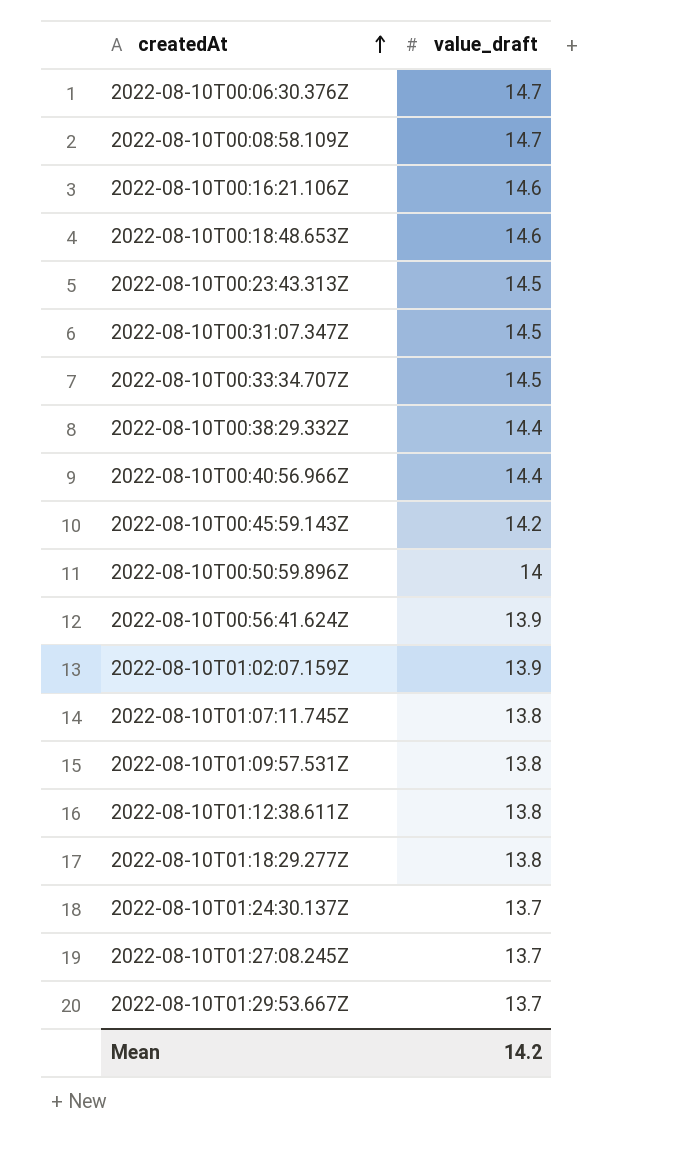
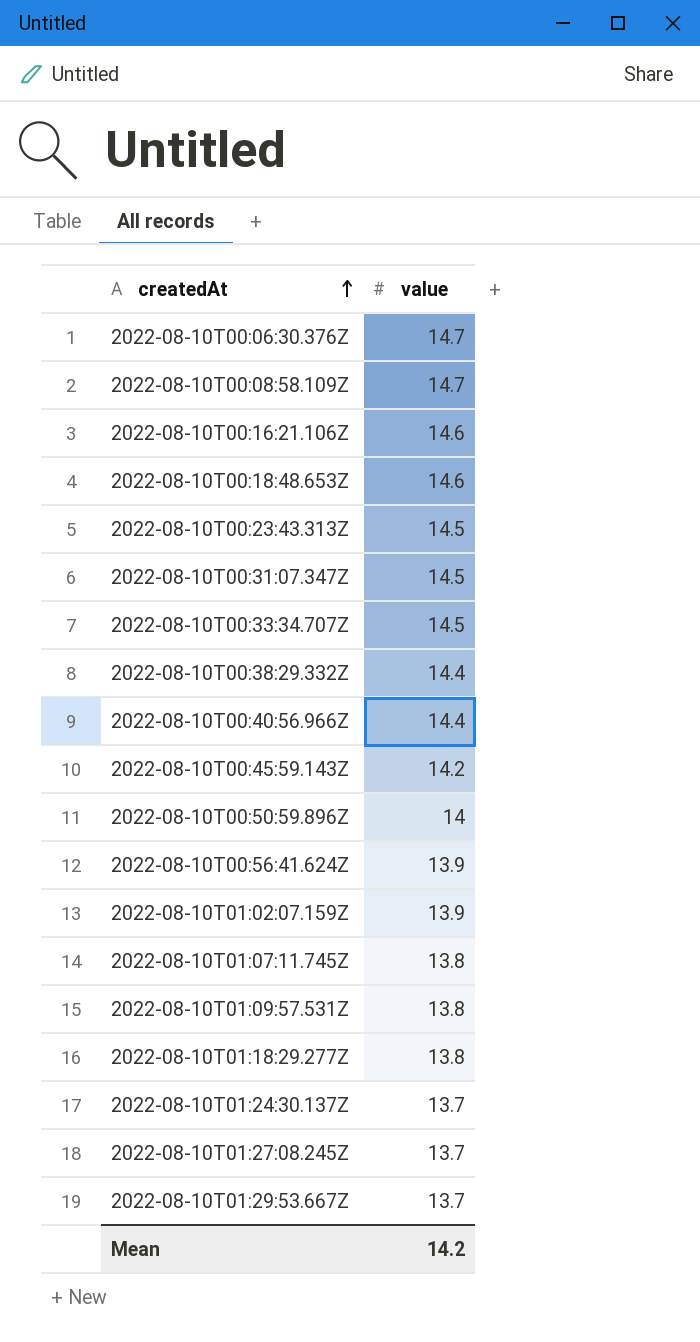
column name: value_draft -> value
row 2022-08-10T01:12:38.611Z: 13.8 -> none

